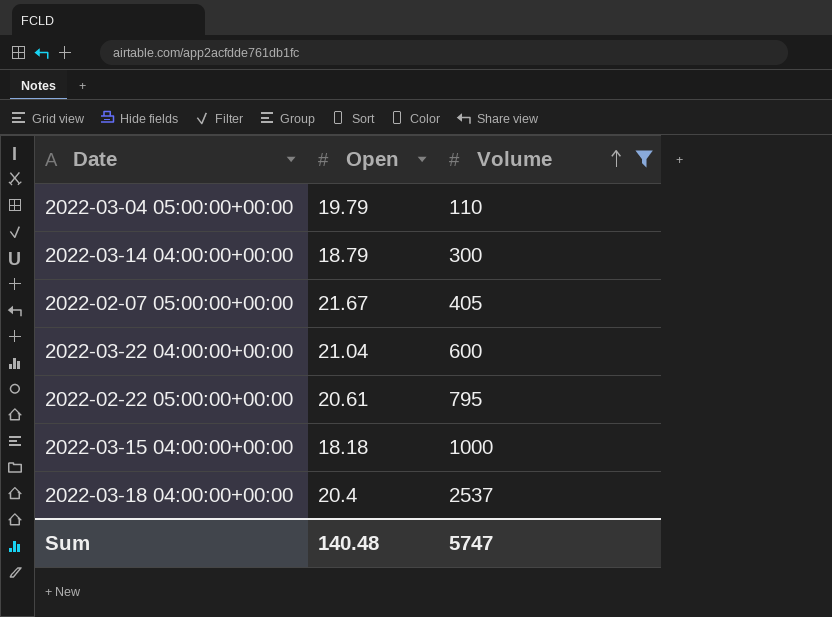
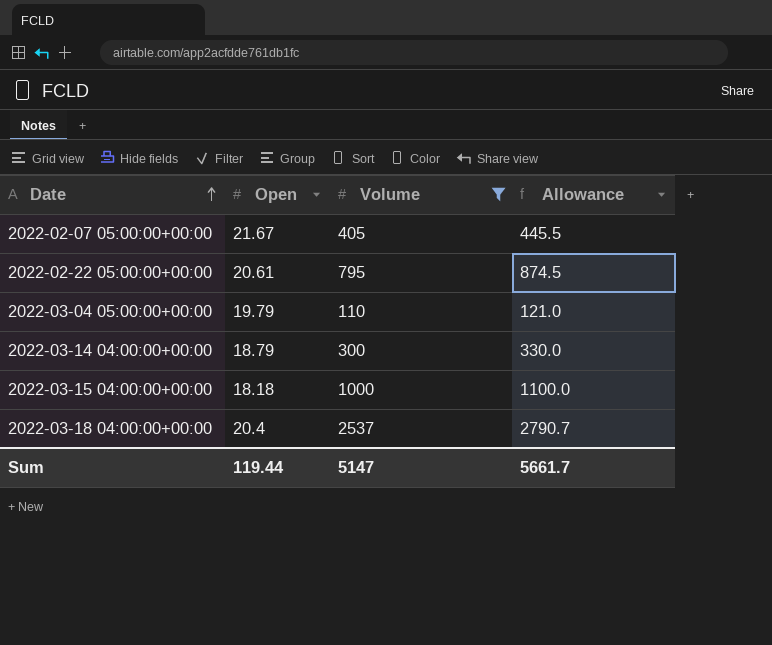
row order: Volume ascending -> Date ascending
column Allowance | formula: none -> [Volume] * 1.1
row 2022-03-22 04:00:00+00:00: 21.04 | 600 -> none
Sum | Open: 140.48 -> 119.44
Sum | Volume: 5747 -> 5147

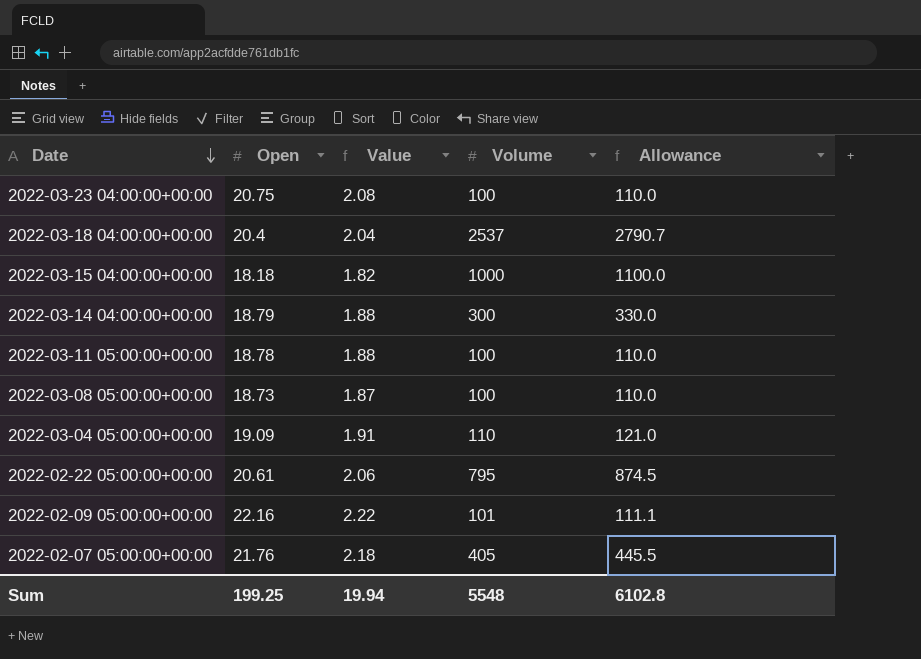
filter: Volume >= 110 -> none
row order: Date ascending -> Date descending
column Value | formula: none -> [Open] * 0.1
2022-03-04 05:00:00+00:00 | Open: 19.79 -> 19.09
2022-02-07 05:00:00+00:00 | Open: 21.67 -> 21.76
Sum | Open: 119.44 -> 199.25
Sum | Volume: 5147 -> 5548
Sum | Allowance: 5661.7 -> 6102.8

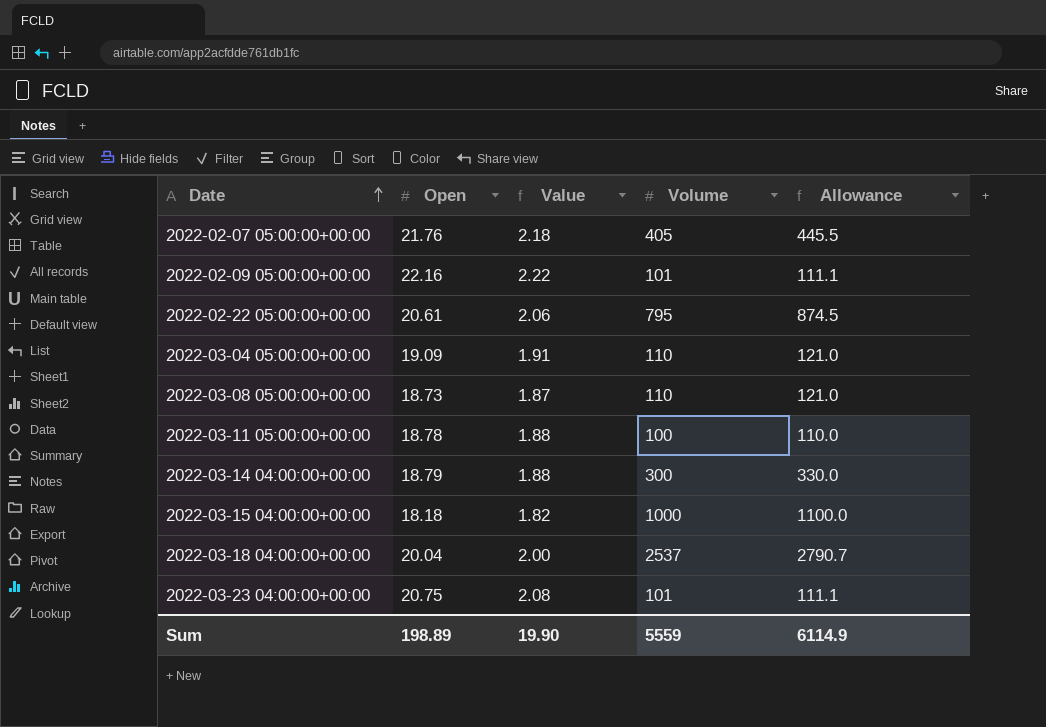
row order: Date descending -> Date ascending
2022-03-08 05:00:00+00:00 | Volume: 100 -> 110
2022-03-08 05:00:00+00:00 | Allowance: 110.0 -> 121.0
2022-03-18 04:00:00+00:00 | Open: 20.4 -> 20.04
2022-03-18 04:00:00+00:00 | Value: 2.04 -> 2.00
2022-03-23 04:00:00+00:00 | Volume: 100 -> 101
2022-03-23 04:00:00+00:00 | Allowance: 110.0 -> 111.1
Sum | Open: 199.25 -> 198.89
Sum | Value: 19.94 -> 19.90
Sum | Volume: 5548 -> 5559
Sum | Allowance: 6102.8 -> 6114.9

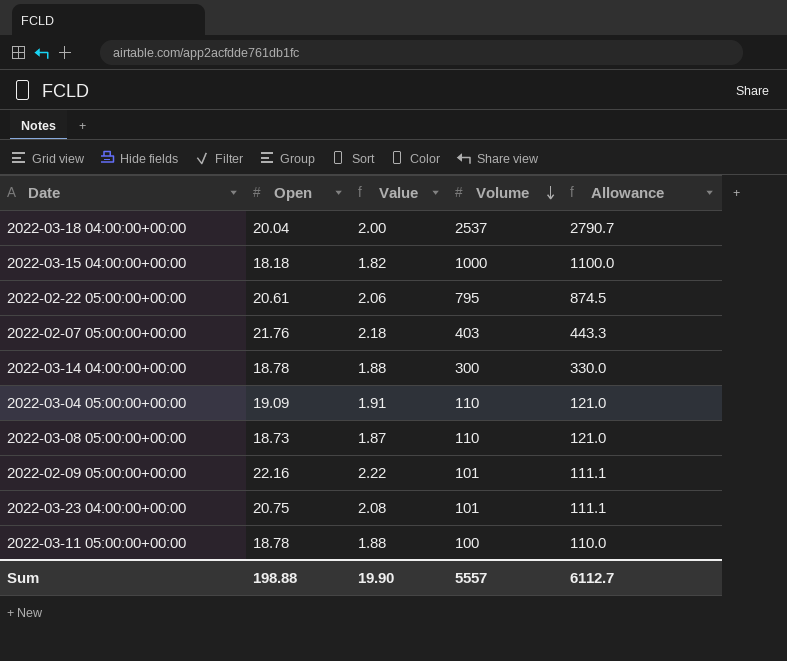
row order: Date ascending -> Volume descending
2022-02-07 05:00:00+00:00 | Volume: 405 -> 403
2022-02-07 05:00:00+00:00 | Allowance: 445.5 -> 443.3
2022-03-14 04:00:00+00:00 | Open: 18.79 -> 18.78
Sum | Open: 198.89 -> 198.88
Sum | Volume: 5559 -> 5557
Sum | Allowance: 6114.9 -> 6112.7

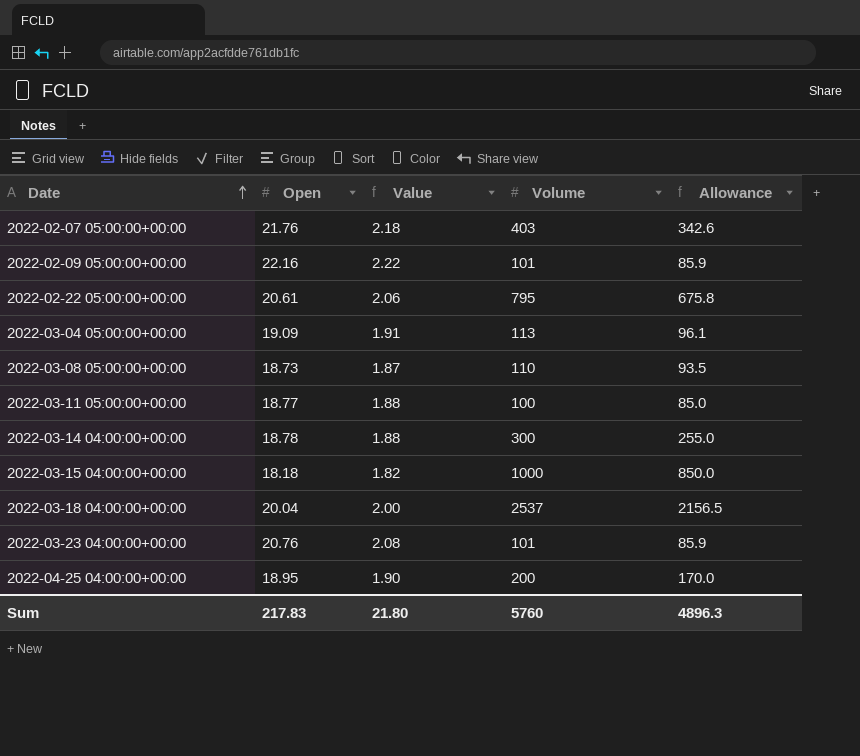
row order: Volume descending -> Date ascending
column Allowance | formula: [Volume] * 1.1 -> [Volume] * 0.85
2022-03-04 05:00:00+00:00 | Volume: 110 -> 113
2022-03-11 05:00:00+00:00 | Open: 18.78 -> 18.77
2022-03-23 04:00:00+00:00 | Open: 20.75 -> 20.76
row 2022-04-25 04:00:00+00:00: none -> 18.95 | 1.90 | 200 | 170.0
Sum | Open: 198.88 -> 217.83
Sum | Value: 19.90 -> 21.80
Sum | Volume: 5557 -> 5760
Sum | Allowance: 6112.7 -> 4896.3

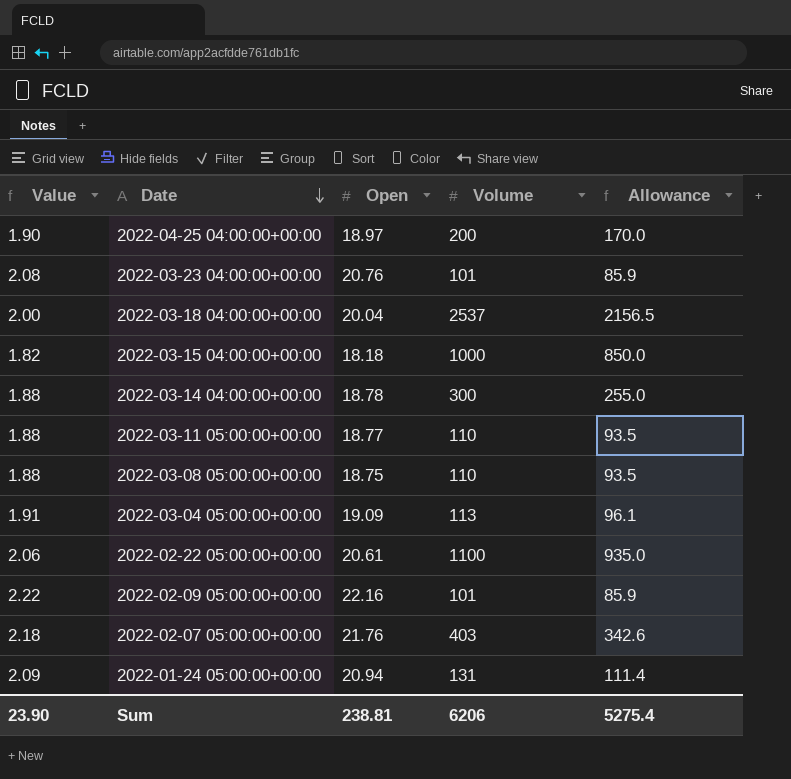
row order: Date ascending -> Date descending
column Value | position: 3 -> 1
2022-04-25 04:00:00+00:00 | Open: 18.95 -> 18.97
2022-03-11 05:00:00+00:00 | Volume: 100 -> 110
2022-03-11 05:00:00+00:00 | Allowance: 85.0 -> 93.5
2022-03-08 05:00:00+00:00 | Value: 1.87 -> 1.88
2022-03-08 05:00:00+00:00 | Open: 18.73 -> 18.75
2022-02-22 05:00:00+00:00 | Volume: 795 -> 1100
2022-02-22 05:00:00+00:00 | Allowance: 675.8 -> 935.0
row 2022-01-24 05:00:00+00:00: none -> 2.09 | 20.94 | 131 | 111.4
Sum | Value: 21.80 -> 23.90
Sum | Open: 217.83 -> 238.81
Sum | Volume: 5760 -> 6206
Sum | Allowance: 4896.3 -> 5275.4

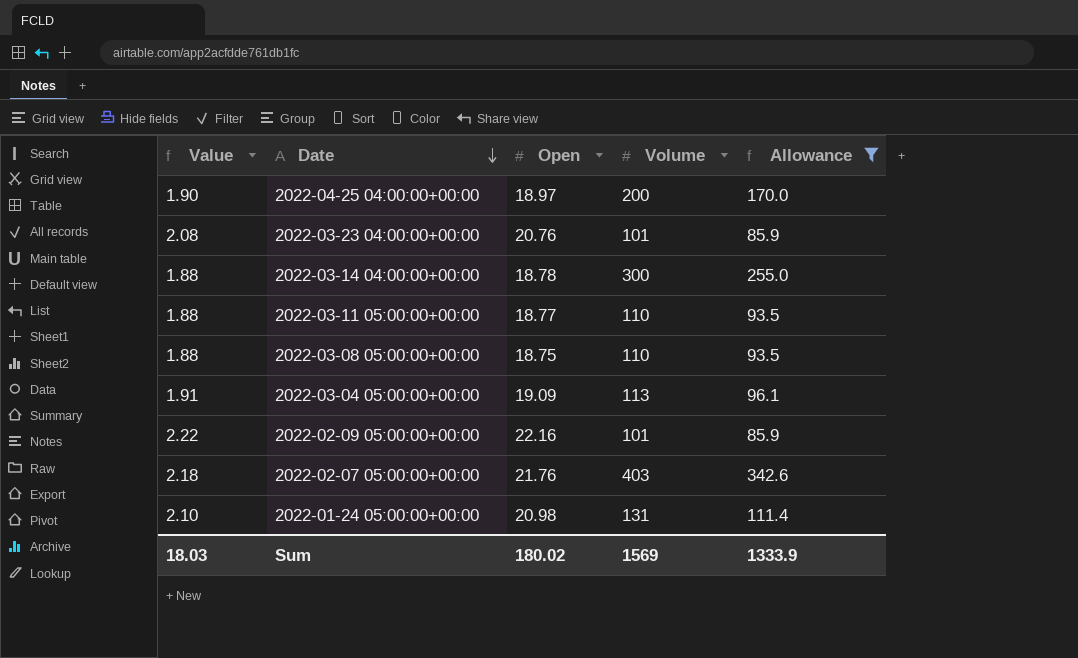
filter: none -> Allowance <= 342.6
2022-01-24 05:00:00+00:00 | Value: 2.09 -> 2.10
2022-01-24 05:00:00+00:00 | Open: 20.94 -> 20.98
Sum | Value: 23.90 -> 18.03
Sum | Open: 238.81 -> 180.02
Sum | Volume: 6206 -> 1569
Sum | Allowance: 5275.4 -> 1333.9

